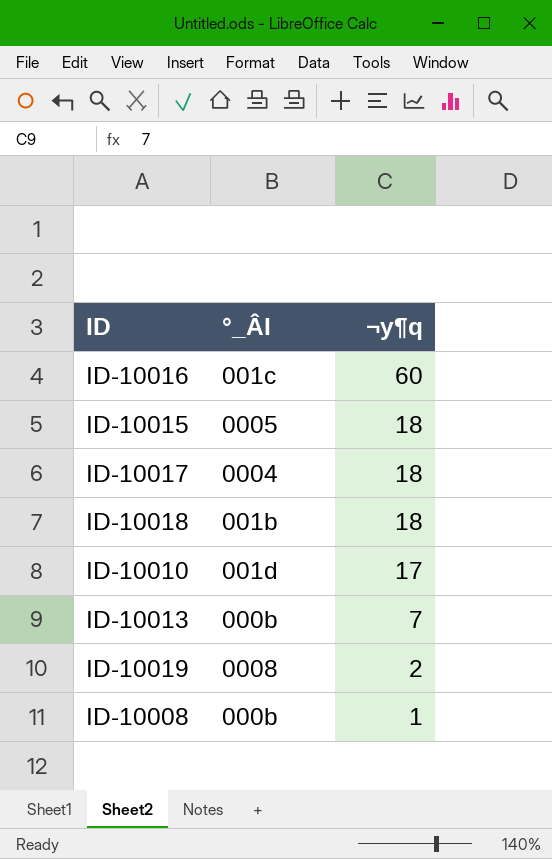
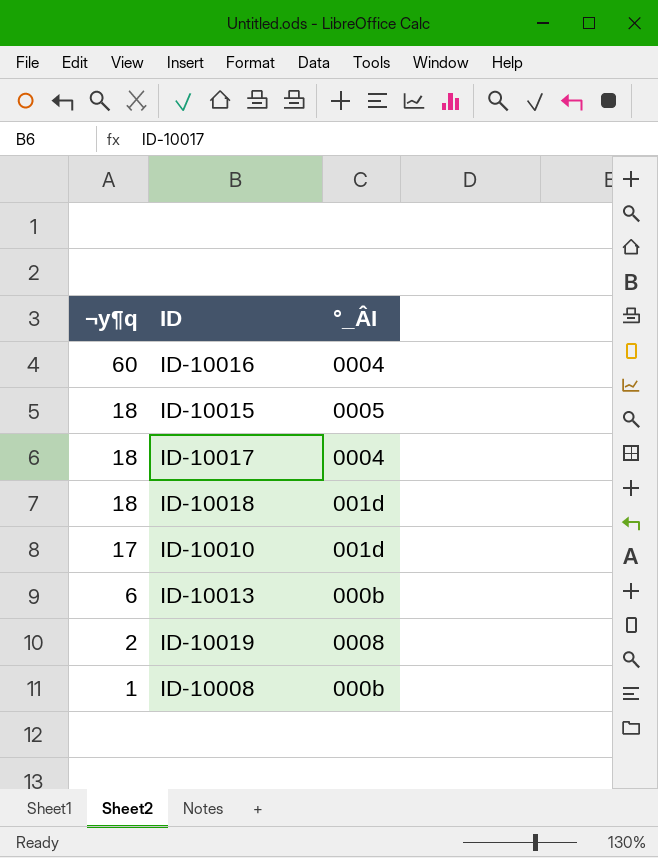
column ¬y¶q | position: 3 -> 1
ID-10016 | °_ÂI: 001c -> 0004
ID-10018 | °_ÂI: 001b -> 001d
ID-10013 | ¬y¶q: 7 -> 6

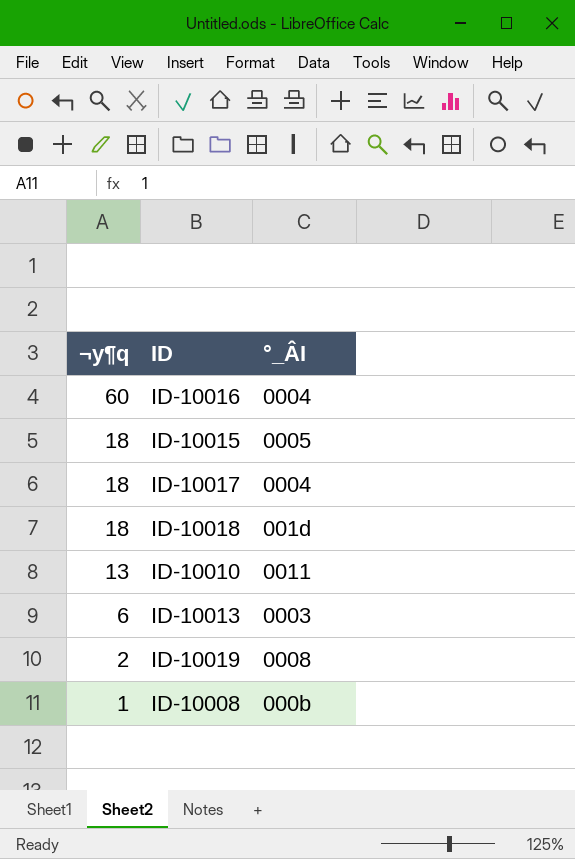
ID-10010 | ¬y¶q: 17 -> 13
ID-10010 | °_ÂI: 001d -> 0011
ID-10013 | °_ÂI: 000b -> 0003

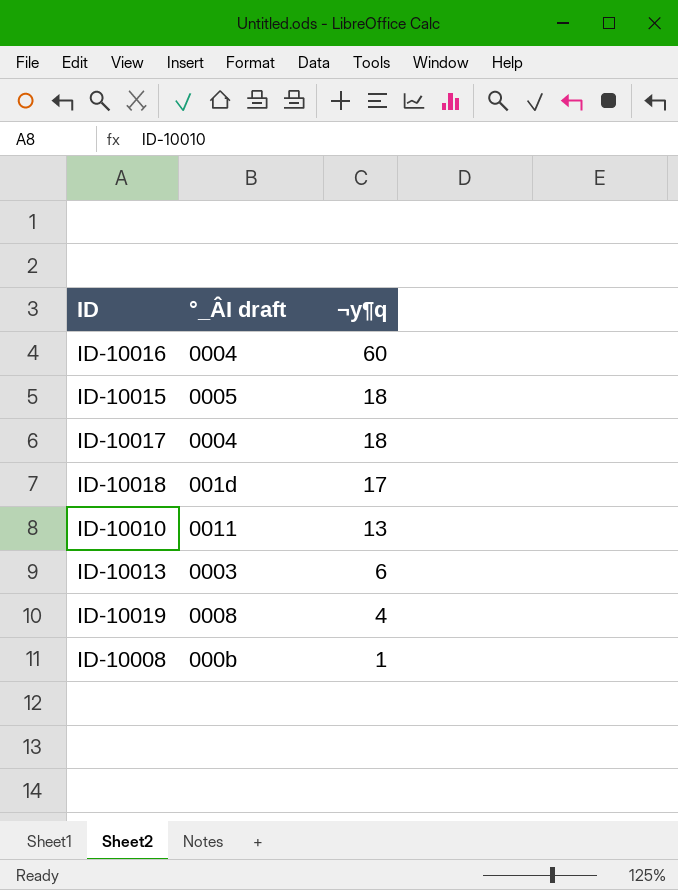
column name: °_ÂI -> °_ÂI draft
column ¬y¶q | position: 1 -> 3
ID-10018 | ¬y¶q: 18 -> 17
ID-10019 | ¬y¶q: 2 -> 4

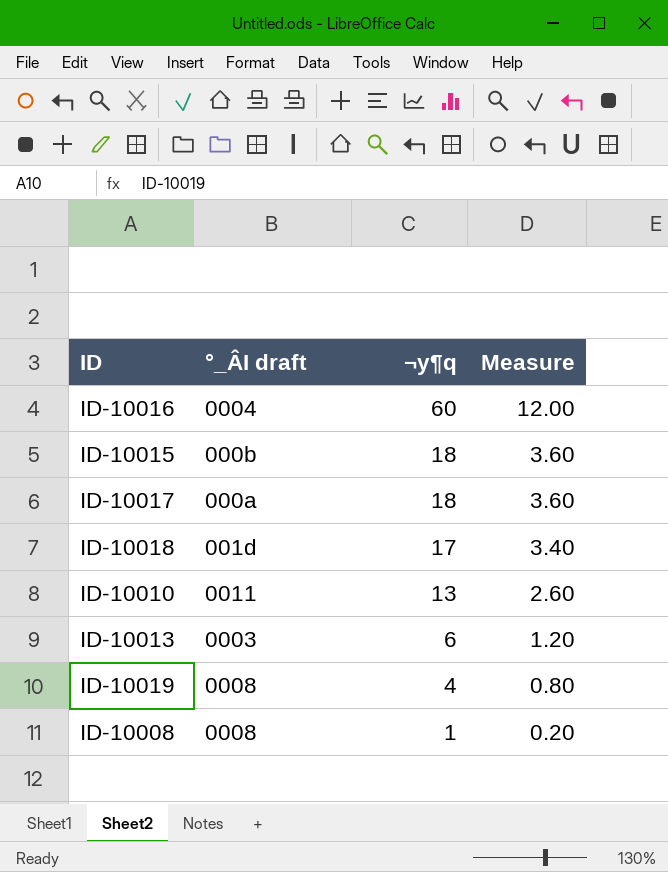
column Measure | formula: none -> [¬y¶q] * 0.2
ID-10015 | °_ÂI draft: 0005 -> 000b
ID-10017 | °_ÂI draft: 0004 -> 000a
ID-10008 | °_ÂI draft: 000b -> 0008

